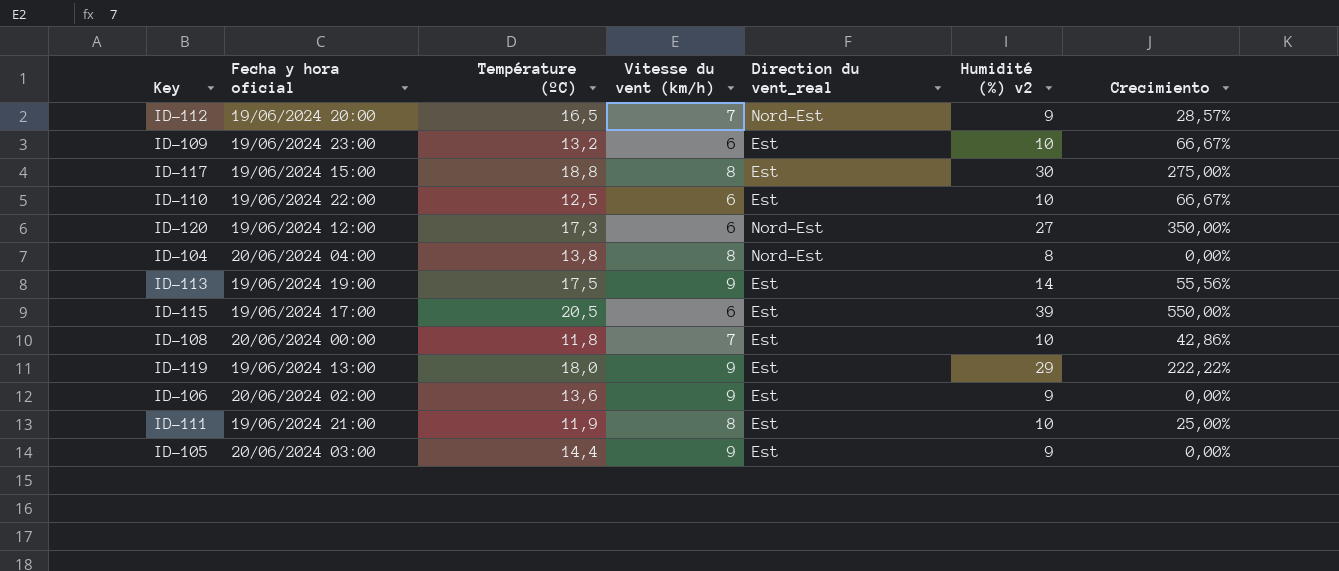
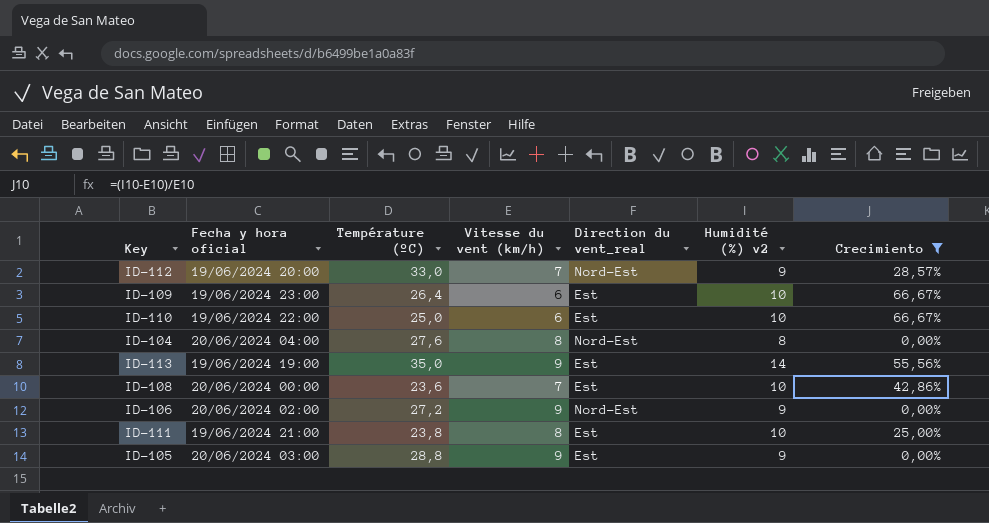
filter: none -> Crecimiento <= 66,67%
ID-112 | Température (ºC): 16,5 -> 33,0
ID-109 | Température (ºC): 13,2 -> 26,4
ID-110 | Température (ºC): 12,5 -> 25,0
ID-104 | Température (ºC): 13,8 -> 27,6
ID-113 | Température (ºC): 17,5 -> 35,0
ID-108 | Température (ºC): 11,8 -> 23,6
ID-106 | Température (ºC): 13,6 -> 27,2
ID-106 | Direction du vent_real: Est -> Nord-Est
ID-111 | Température (ºC): 11,9 -> 23,8
ID-105 | Température (ºC): 14,4 -> 28,8

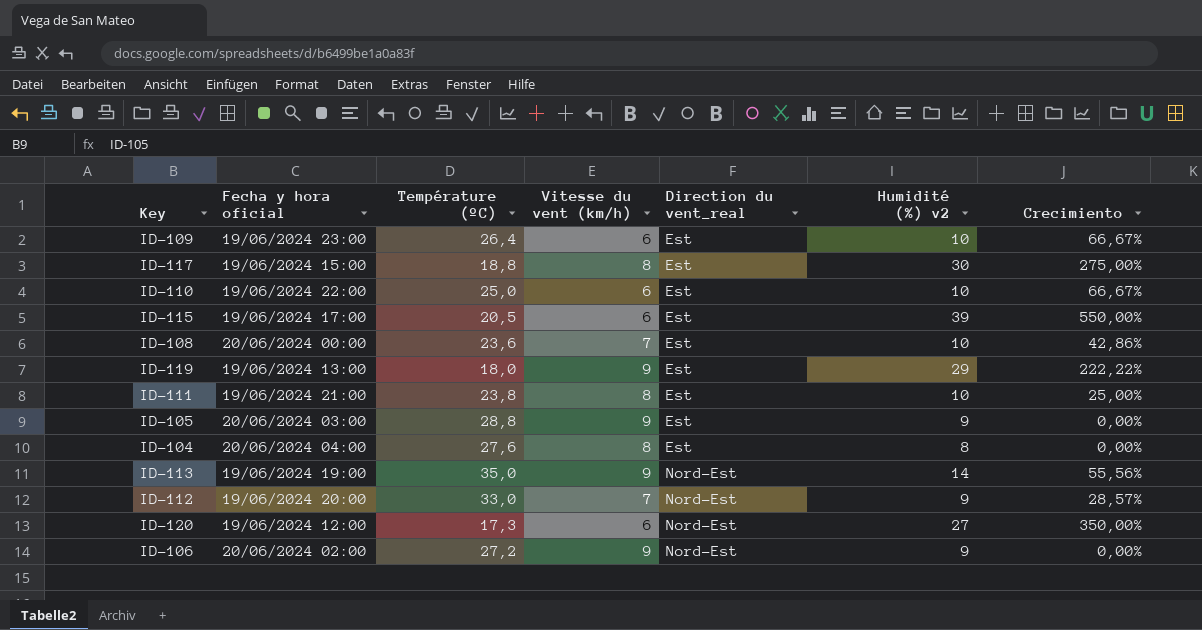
filter: Crecimiento <= 66,67% -> none
row order: none -> Direction du vent_real ascending
ID-104 | Direction du vent_real: Nord-Est -> Est
ID-113 | Direction du vent_real: Est -> Nord-Est

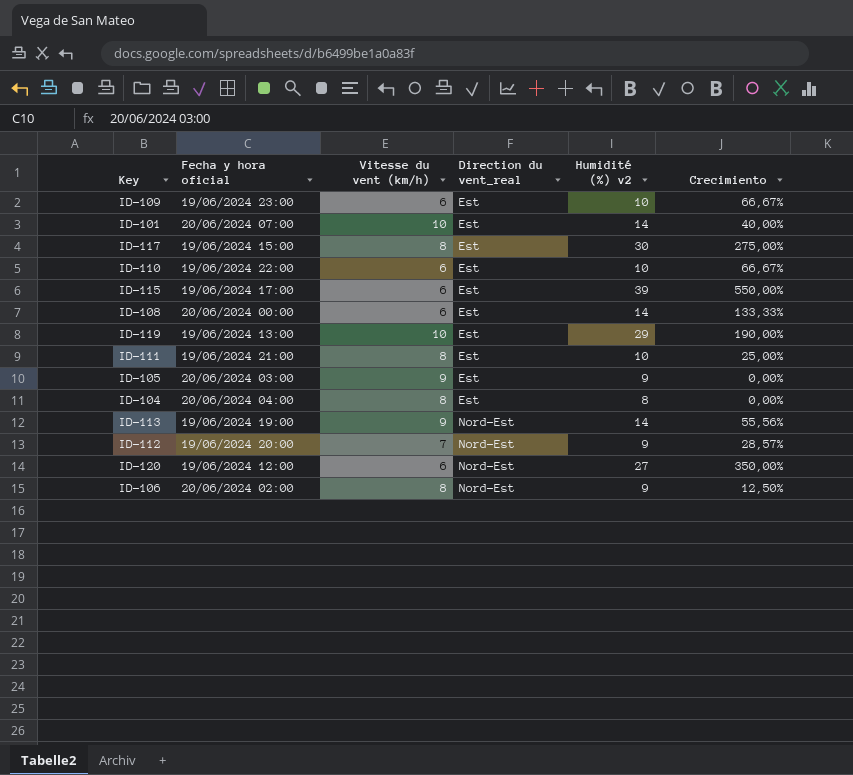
column Température (ºC) | position: 3 -> none
row ID-101: none -> 20/06/2024 07:00 | 10 | Est | 14 | 40,00%
ID-108 | Vitesse du vent (km/h): 7 -> 6
ID-108 | Humidité (%) v2: 10 -> 14
ID-108 | Crecimiento: 42,86% -> 133,33%
ID-119 | Vitesse du vent (km/h): 9 -> 10
ID-119 | Crecimiento: 222,22% -> 190,00%
ID-106 | Vitesse du vent (km/h): 9 -> 8
ID-106 | Crecimiento: 0,00% -> 12,50%

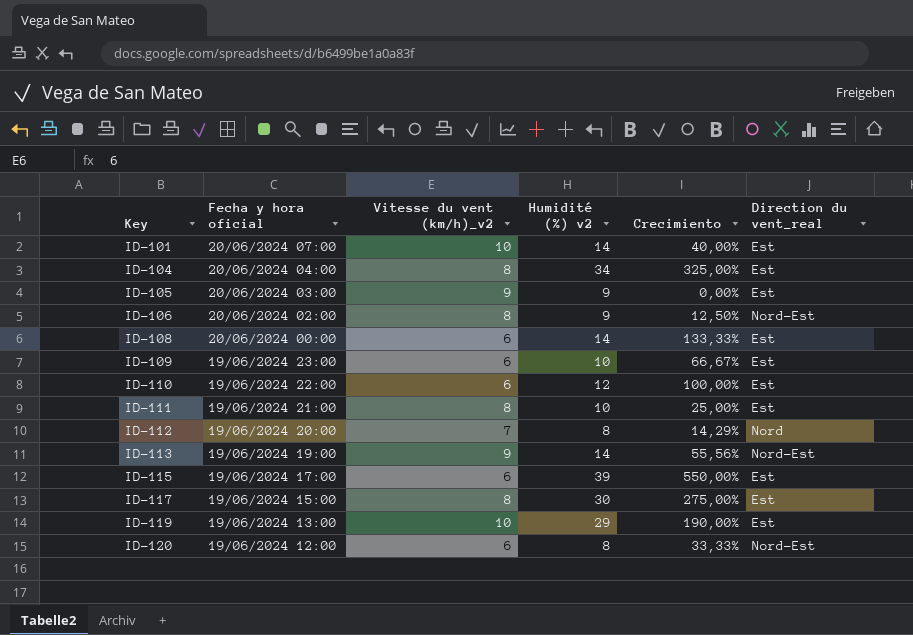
row order: Direction du vent_real ascending -> Key ascending
column name: Vitesse du vent (km/h) -> Vitesse du vent (km/h)_v2
column Direction du vent_real | position: 4 -> 6
ID-104 | Humidité (%) v2: 8 -> 34
ID-104 | Crecimiento: 0,00% -> 325,00%
ID-110 | Humidité (%) v2: 10 -> 12
ID-110 | Crecimiento: 66,67% -> 100,00%
ID-112 | Humidité (%) v2: 9 -> 8
ID-112 | Crecimiento: 28,57% -> 14,29%
ID-112 | Direction du vent_real: Nord-Est -> Nord
ID-120 | Humidité (%) v2: 27 -> 8
ID-120 | Crecimiento: 350,00% -> 33,33%

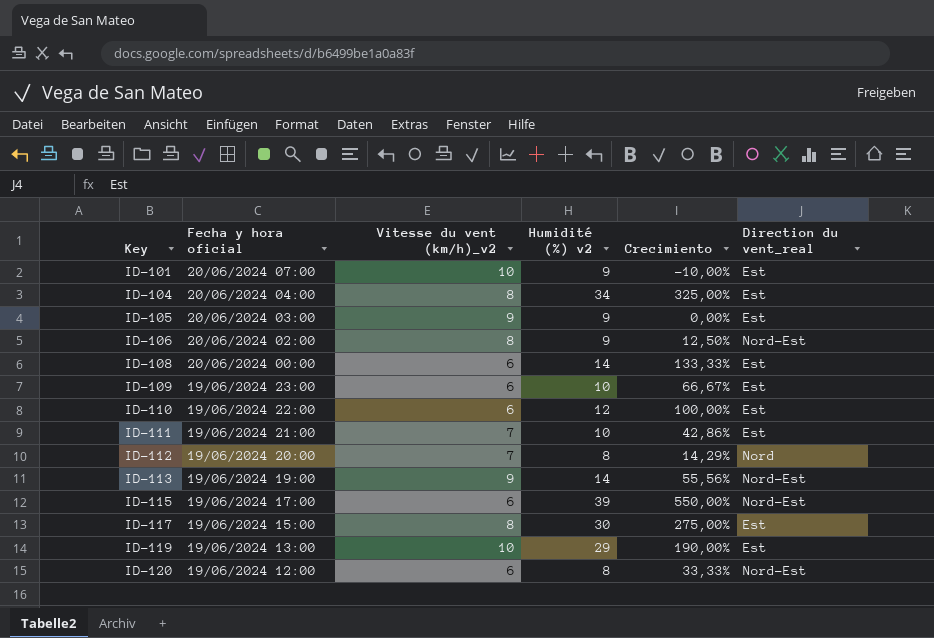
ID-101 | Humidité (%) v2: 14 -> 9
ID-101 | Crecimiento: 40,00% -> -10,00%
ID-111 | Vitesse du vent (km/h)_v2: 8 -> 7
ID-111 | Crecimiento: 25,00% -> 42,86%
ID-115 | Direction du vent_real: Est -> Nord-Est

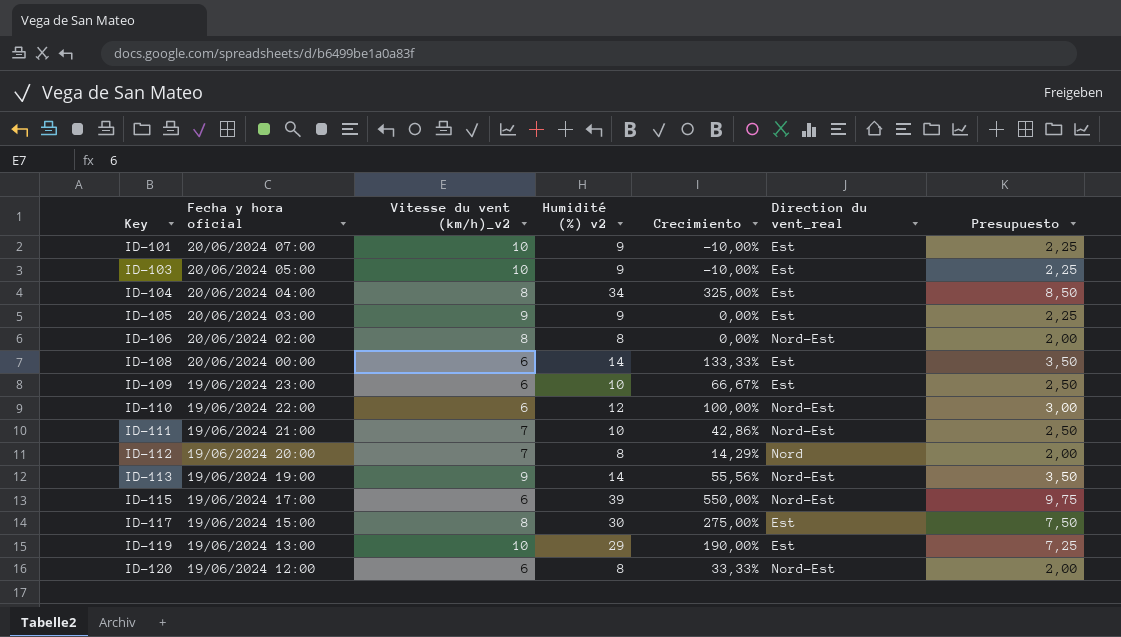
column Presupuesto | formula: none -> [Humidité (%) v2] * 0,25
row ID-103: none -> 20/06/2024 05:00 | 10 | 9 | -10,00% | Est | 2,25
ID-106 | Humidité (%) v2: 9 -> 8
ID-106 | Crecimiento: 12,50% -> 0,00%
ID-110 | Direction du vent_real: Est -> Nord-Est
ID-111 | Direction du vent_real: Est -> Nord-Est

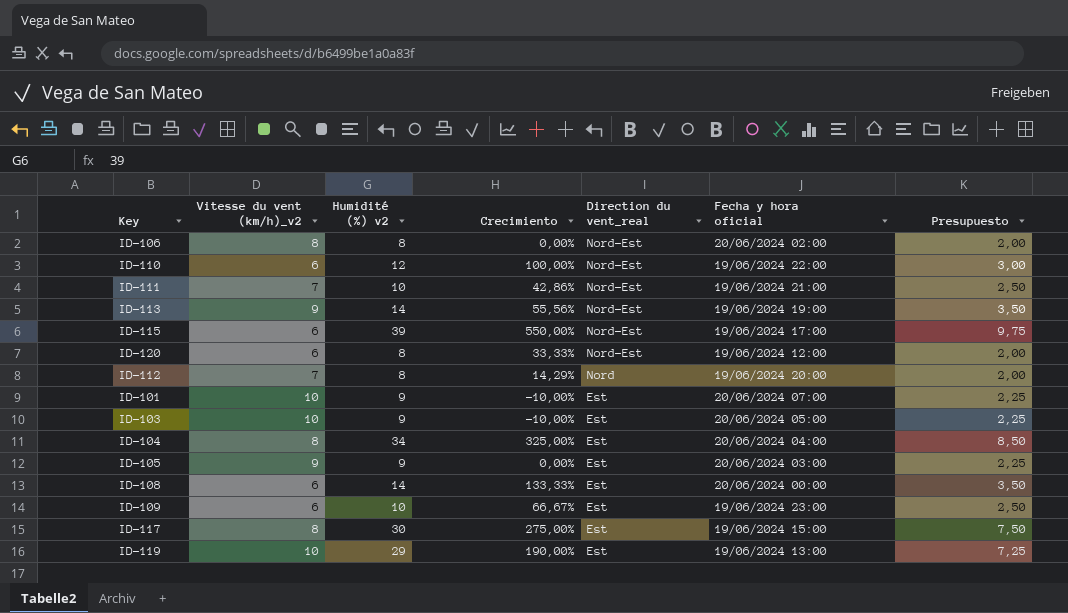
row order: Key ascending -> Direction du vent_real descending
column Fecha y hora oficial | position: 2 -> 6

